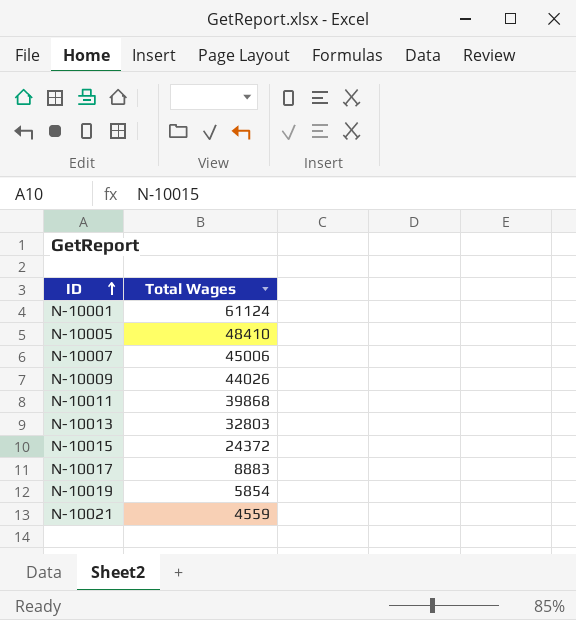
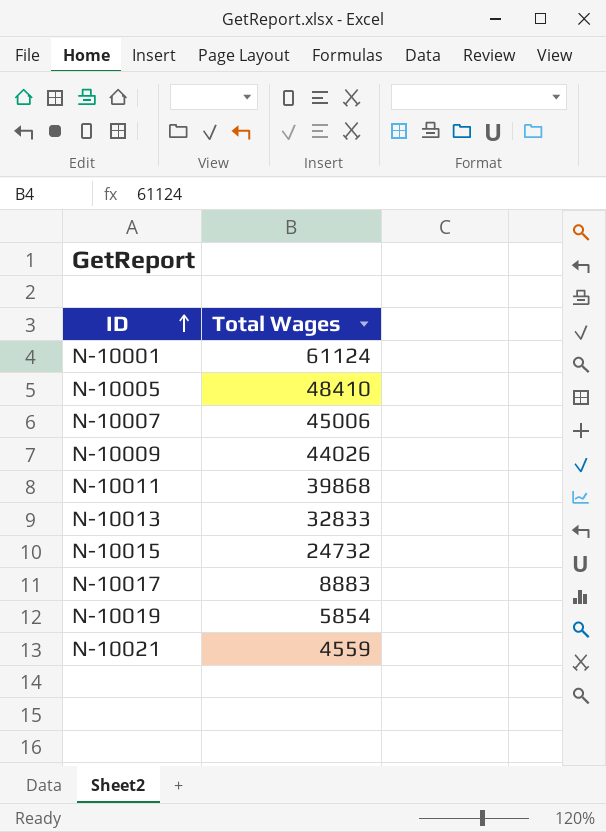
N-10013 | Total Wages: 32803 -> 32833
N-10015 | Total Wages: 24372 -> 24732

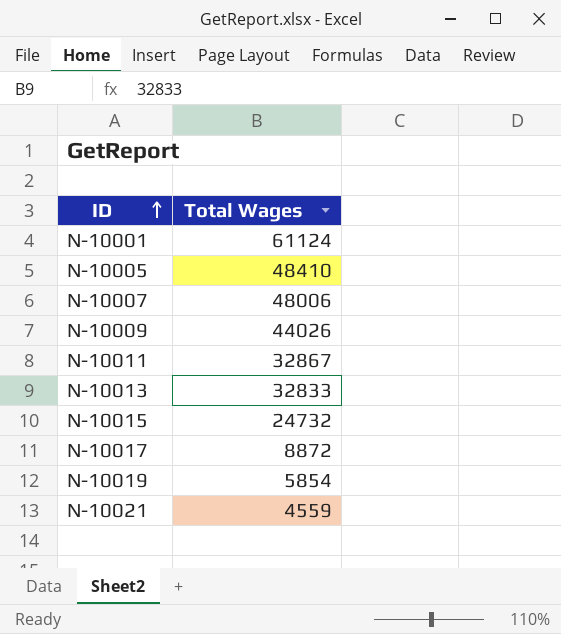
N-10007 | Total Wages: 45006 -> 48006
N-10011 | Total Wages: 39868 -> 32867
N-10017 | Total Wages: 8883 -> 8872

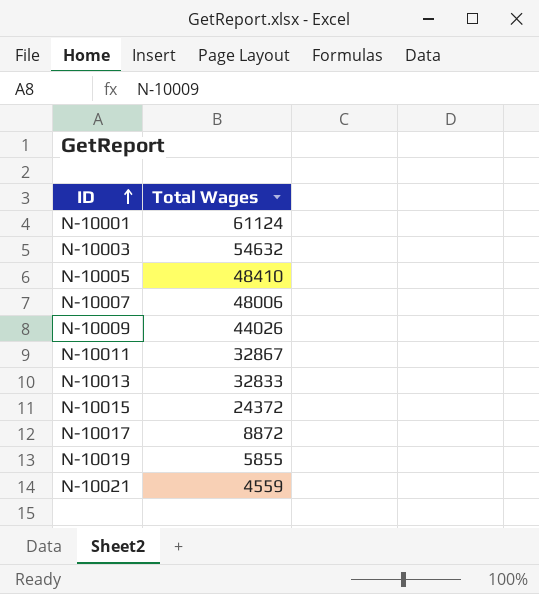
row N-10003: none -> 54632
N-10015 | Total Wages: 24732 -> 24372
N-10019 | Total Wages: 5854 -> 5855

